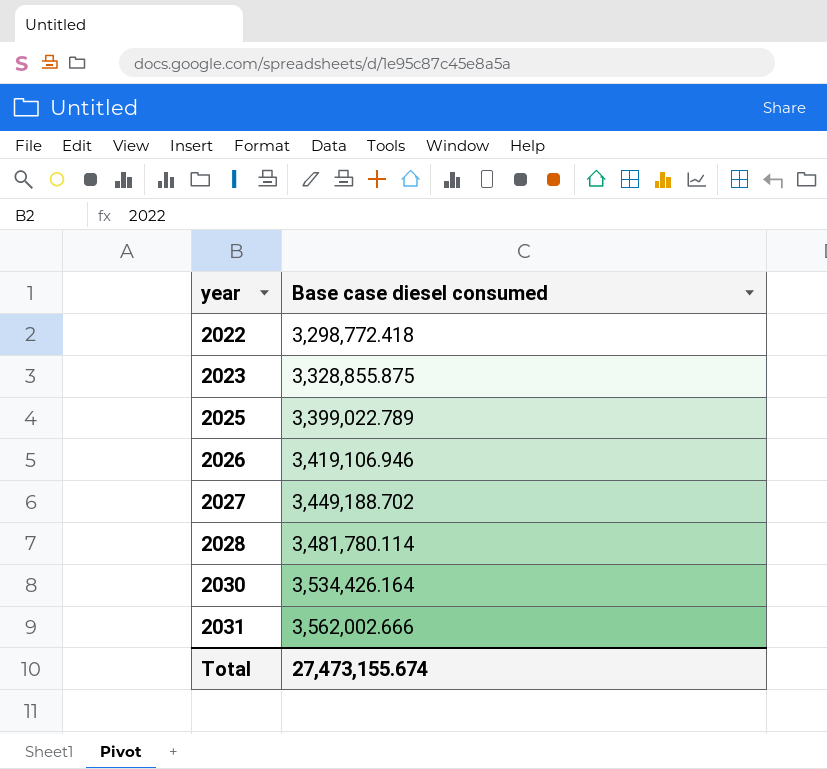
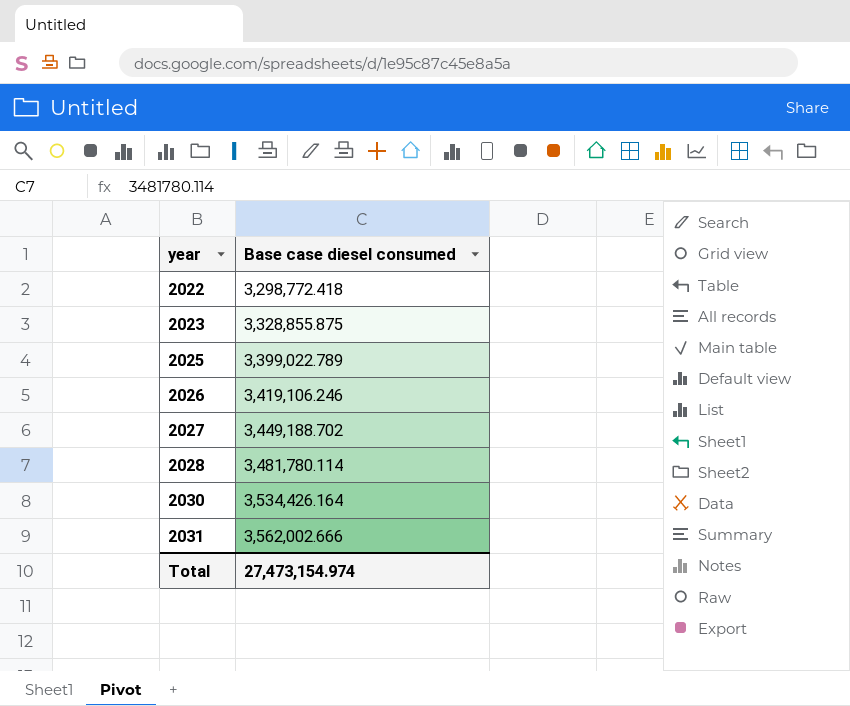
2026 | Base case diesel consumed: 3,419,106.946 -> 3,419,106.246
Total | Base case diesel consumed: 27,473,155.674 -> 27,473,154.974

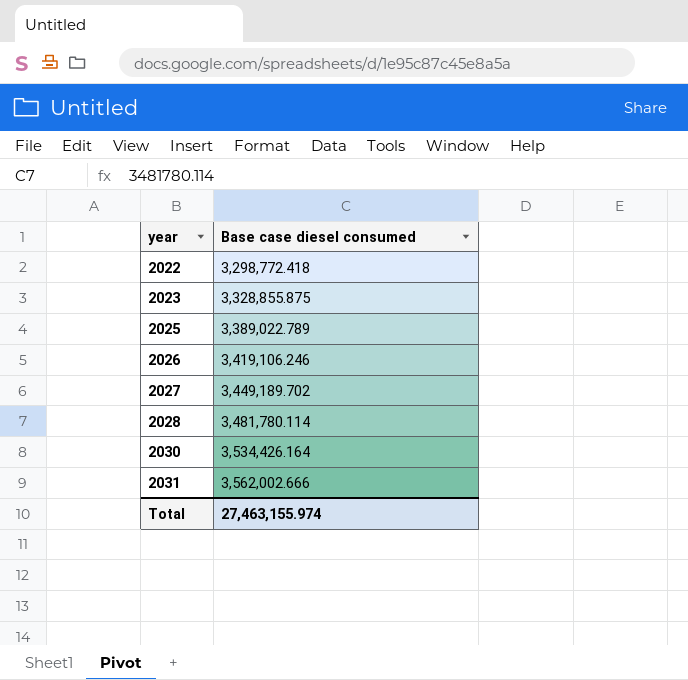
2025 | Base case diesel consumed: 3,399,022.789 -> 3,389,022.789
2027 | Base case diesel consumed: 3,449,188.702 -> 3,449,189.702
Total | Base case diesel consumed: 27,473,154.974 -> 27,463,155.974

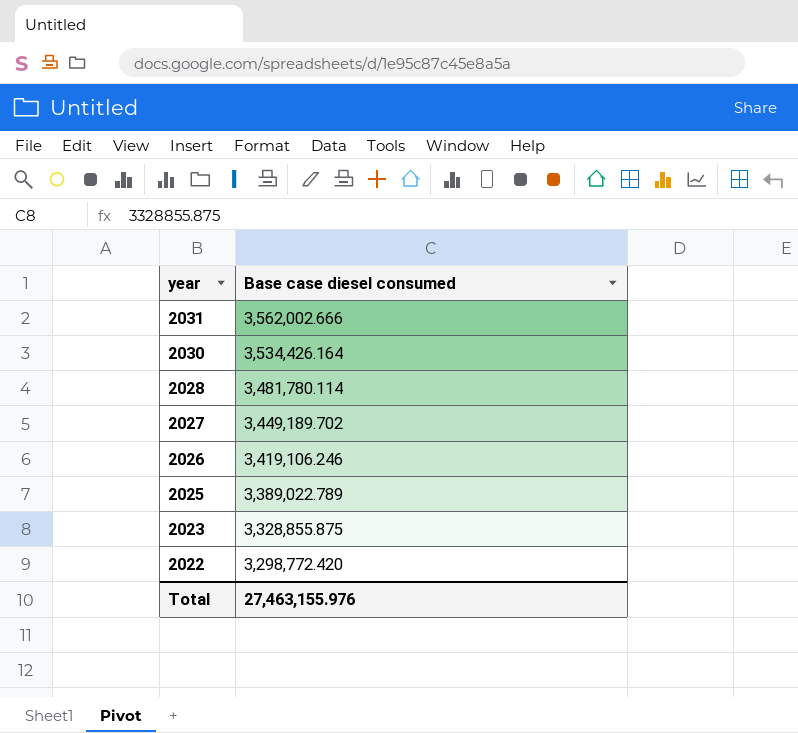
row order: year ascending -> year descending
2022 | Base case diesel consumed: 3,298,772.418 -> 3,298,772.420
Total | Base case diesel consumed: 27,463,155.974 -> 27,463,155.976

